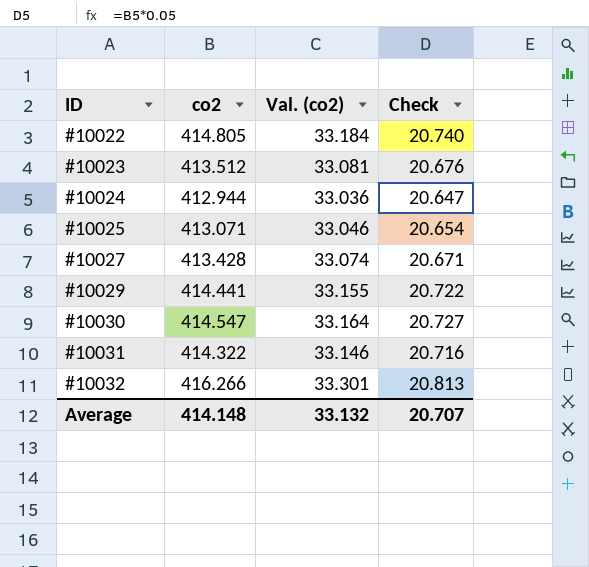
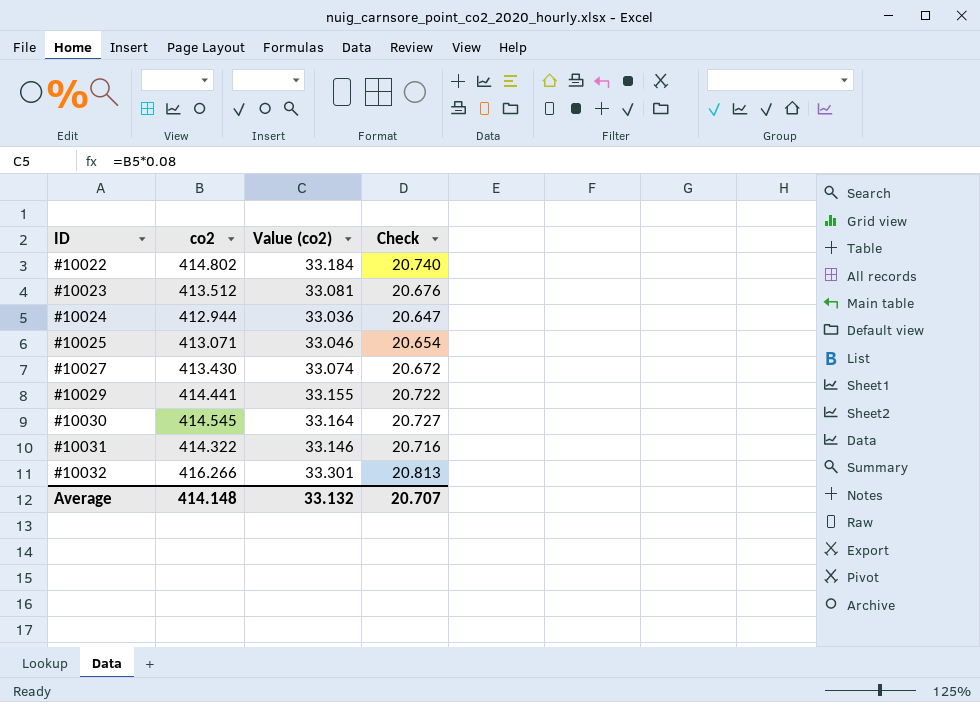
column name: Val. (co2) -> Value (co2)
#10022 | co2: 414.805 -> 414.802
#10027 | co2: 413.428 -> 413.430
#10027 | Check: 20.671 -> 20.672
#10030 | co2: 414.547 -> 414.545

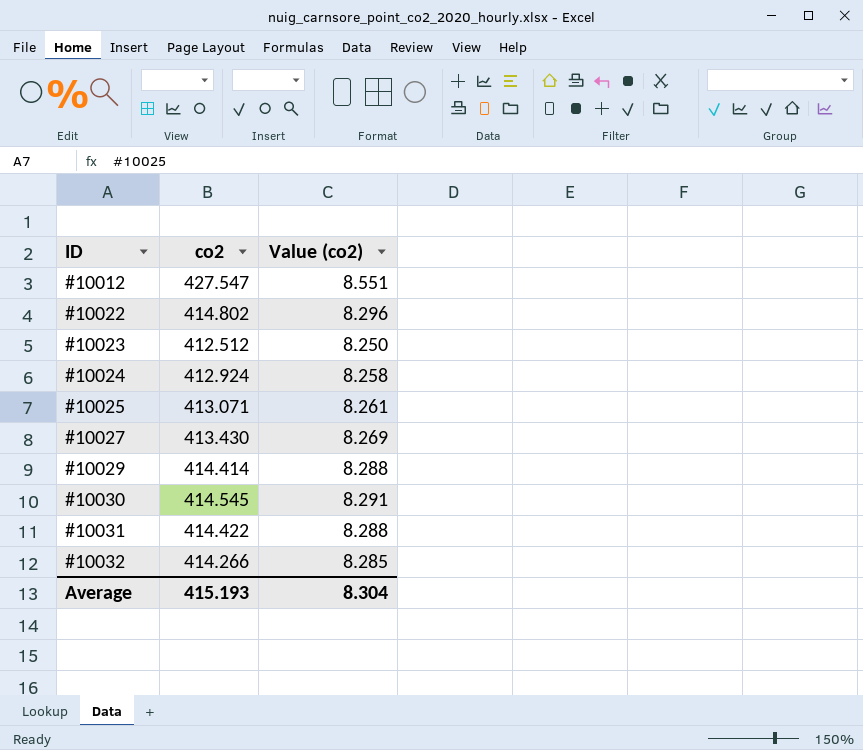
column Check | formula: [co2] * 0.05 -> none
column Value (co2) | formula: [co2] * 0.08 -> [co2] * 0.02
row #10012: none -> 427.547 | 8.551
#10023 | co2: 413.512 -> 412.512
#10024 | co2: 412.944 -> 412.924
#10029 | co2: 414.441 -> 414.414
#10031 | co2: 414.322 -> 414.422
#10032 | co2: 416.266 -> 414.266
Average | co2: 414.148 -> 415.193
Average | Value (co2): 33.132 -> 8.304

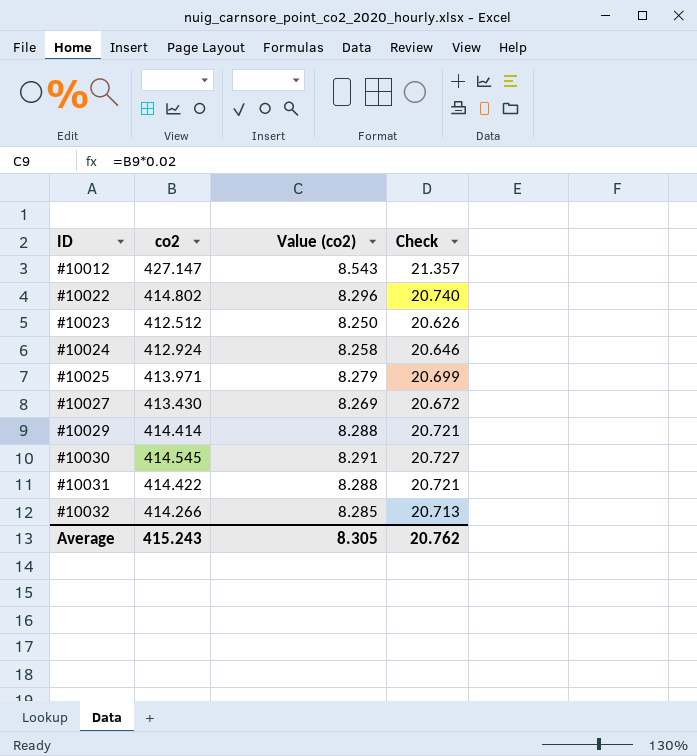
column Check | formula: none -> [co2] * 0.05
#10012 | co2: 427.547 -> 427.147
#10012 | Value (co2): 8.551 -> 8.543
#10025 | co2: 413.071 -> 413.971
#10025 | Value (co2): 8.261 -> 8.279
Average | co2: 415.193 -> 415.243
Average | Value (co2): 8.304 -> 8.305

